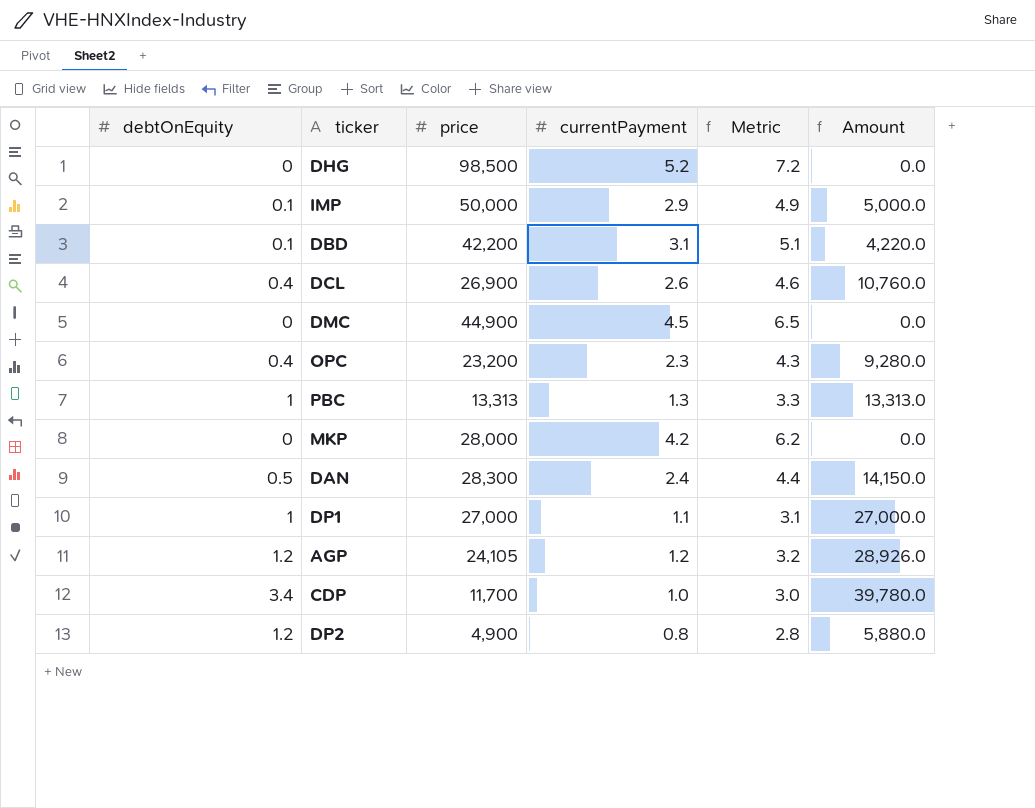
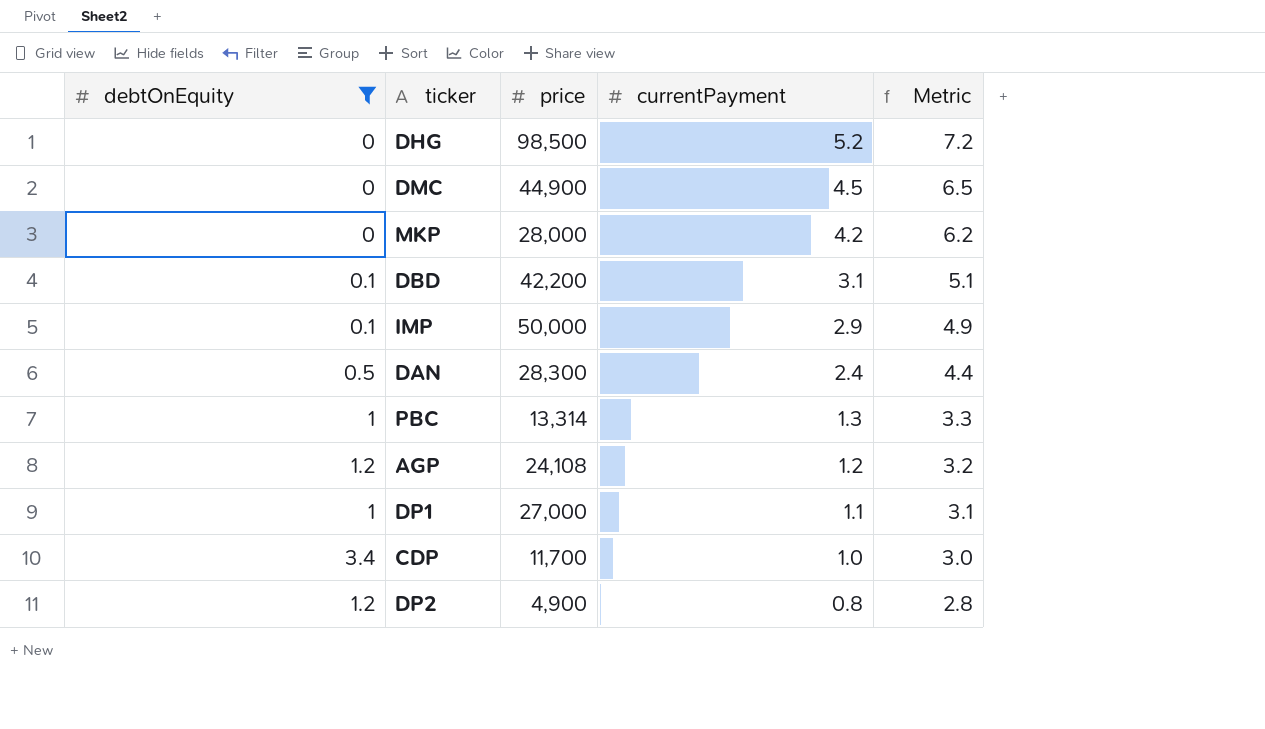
filter: none -> debtOnEquity != 0.4
row order: none -> currentPayment descending
column Amount | formula: [debtOnEquity] * [price] -> none
PBC | price: 13,313 -> 13,314
AGP | price: 24,105 -> 24,108

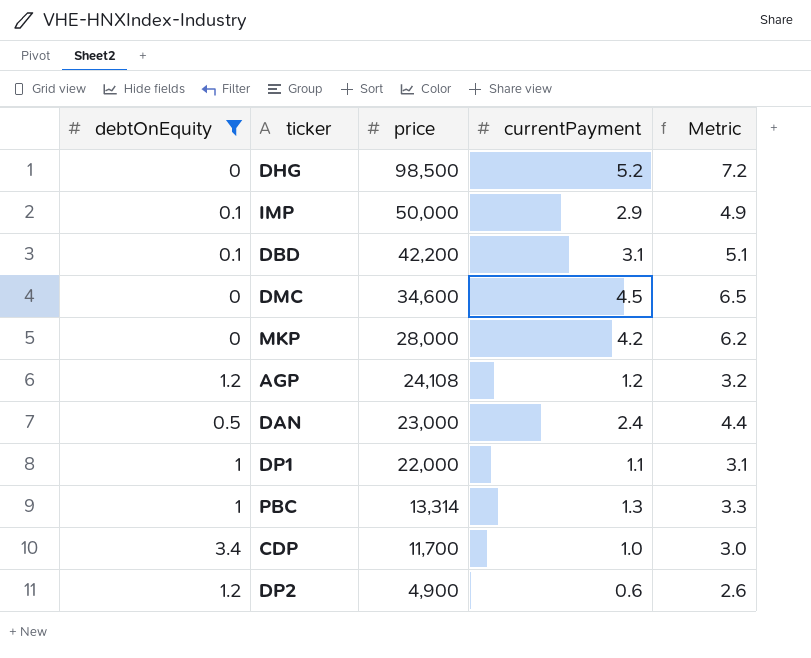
row order: currentPayment descending -> price descending
DMC | price: 44,900 -> 34,600
DAN | price: 28,300 -> 23,000
DP1 | price: 27,000 -> 22,000
DP2 | currentPayment: 0.8 -> 0.6
DP2 | Metric: 2.8 -> 2.6

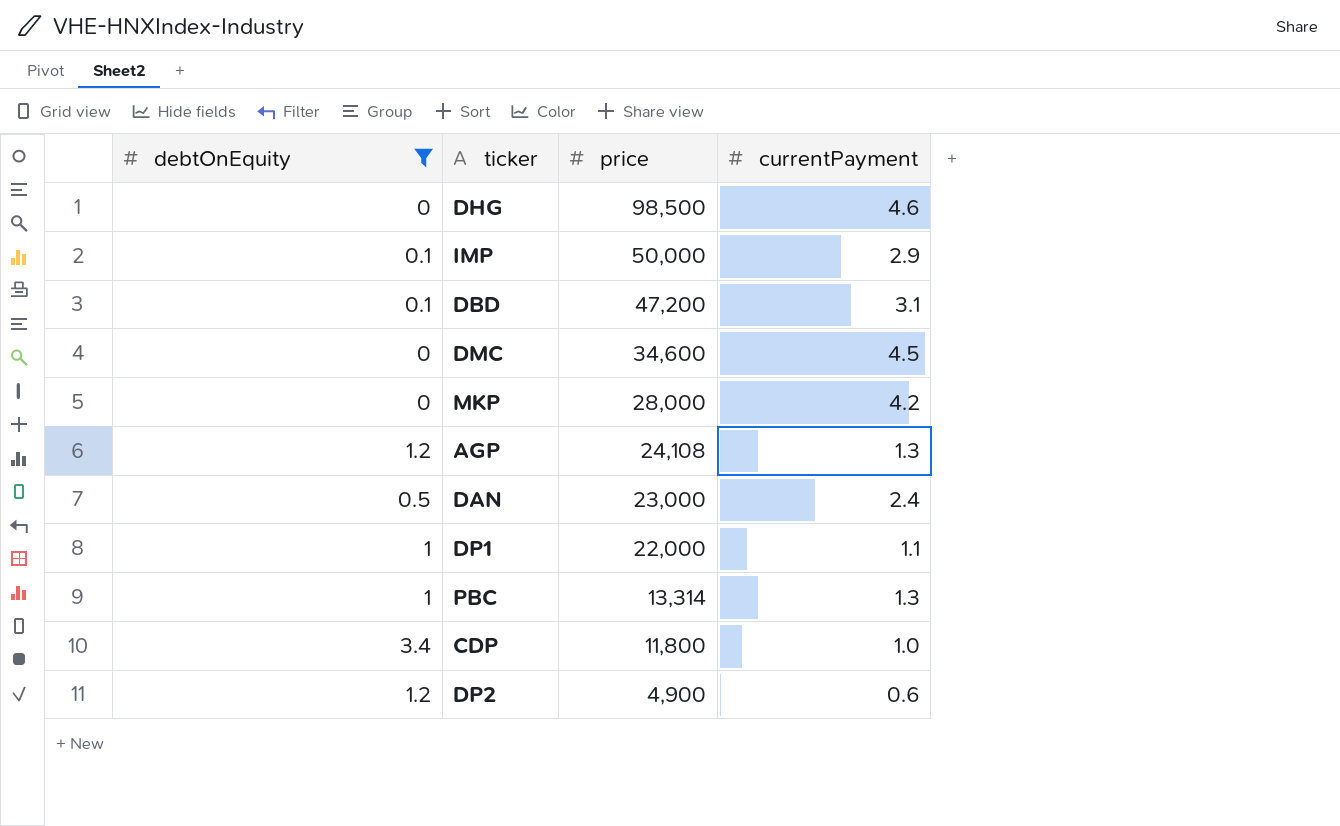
column Metric | formula: [currentPayment] + 2 -> none
DHG | currentPayment: 5.2 -> 4.6
DBD | price: 42,200 -> 47,200
AGP | currentPayment: 1.2 -> 1.3
CDP | price: 11,700 -> 11,800

